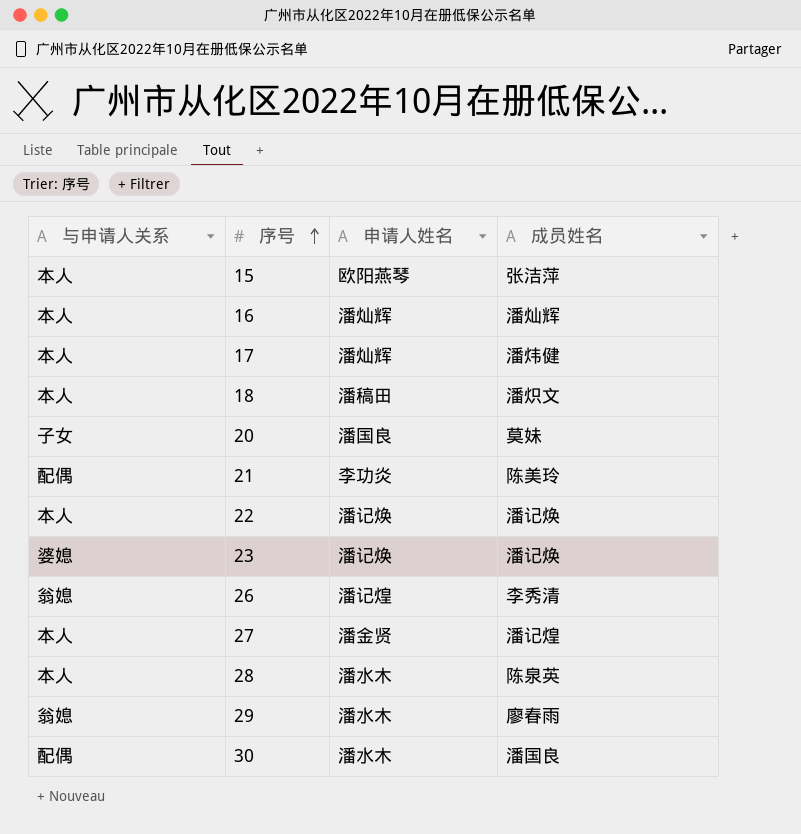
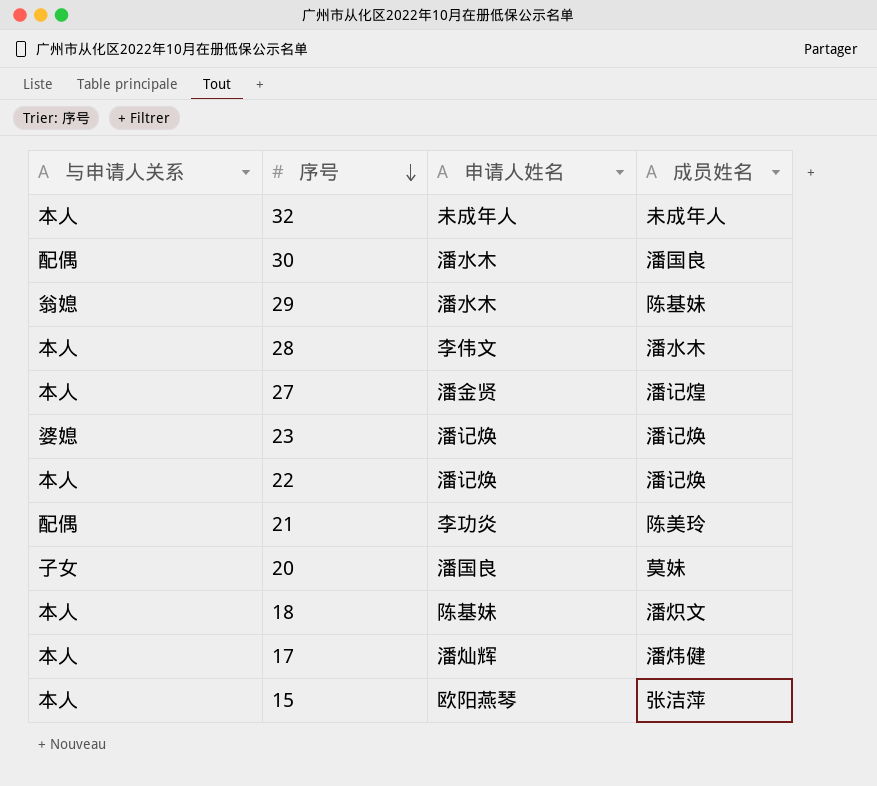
row order: 序号 ascending -> 序号 descending
row 16: 本人 | 潘灿辉 | 潘灿辉 -> none
row 26: 翁媳 | 潘记煌 | 李秀清 -> none
row 32: none -> 本人 | 未成年人 | 未成年人
29 | 成员姓名: 廖春雨 -> 陈基妹
28 | 申请人姓名: 潘水木 -> 李伟文
28 | 成员姓名: 陈泉英 -> 潘水木
18 | 申请人姓名: 潘稿田 -> 陈基妹

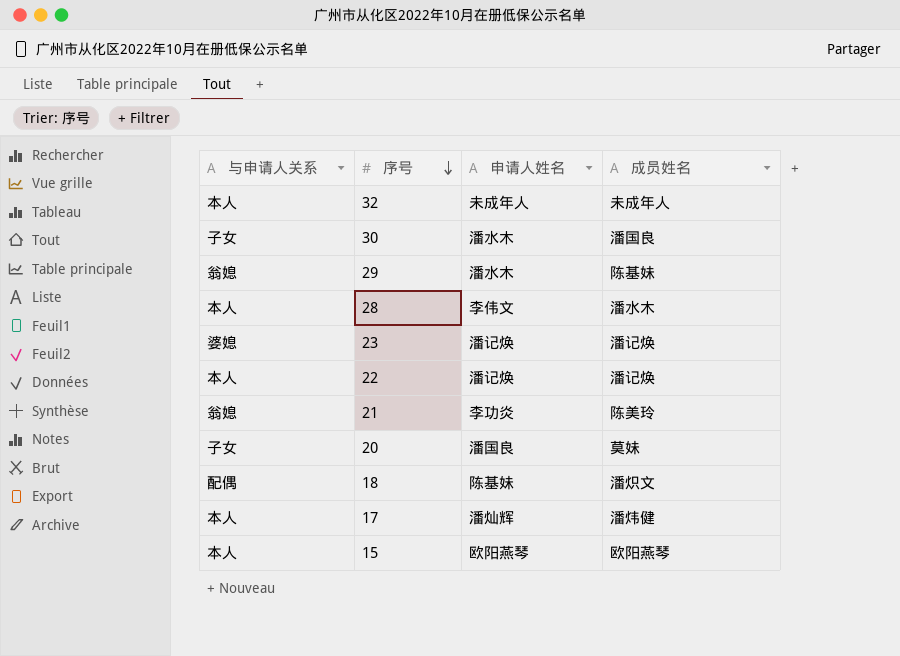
row 27: 本人 | 潘金贤 | 潘记煌 -> none
30 | 与申请人关系: 配偶 -> 子女
21 | 与申请人关系: 配偶 -> 翁媳
18 | 与申请人关系: 本人 -> 配偶
15 | 成员姓名: 张洁萍 -> 欧阳燕琴

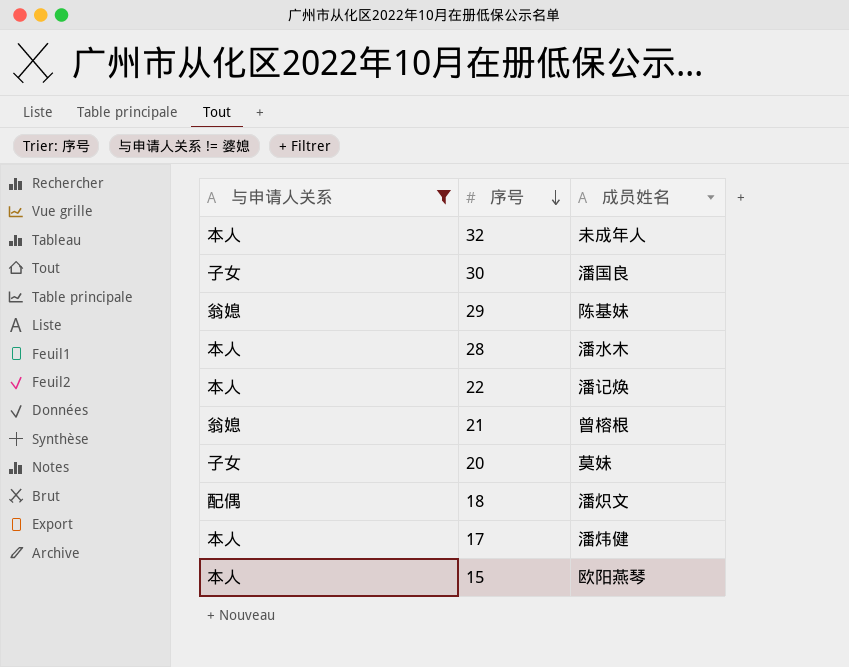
filter: none -> 与申请人关系 != 婆媳
column 申请人姓名 | position: 3 -> none
21 | 成员姓名: 陈美玲 -> 曾榕根

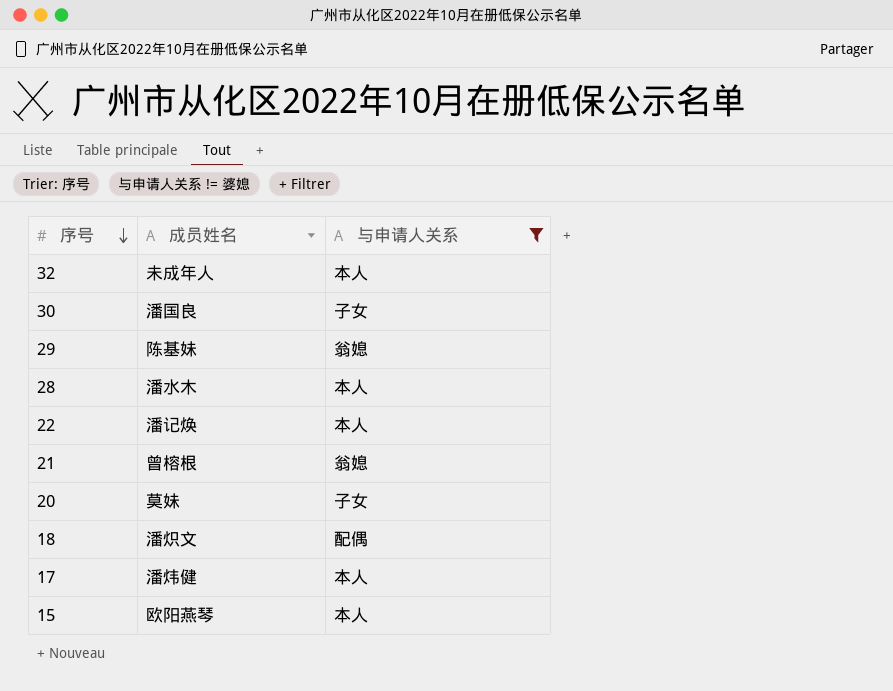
column 与申请人关系 | position: 1 -> 3

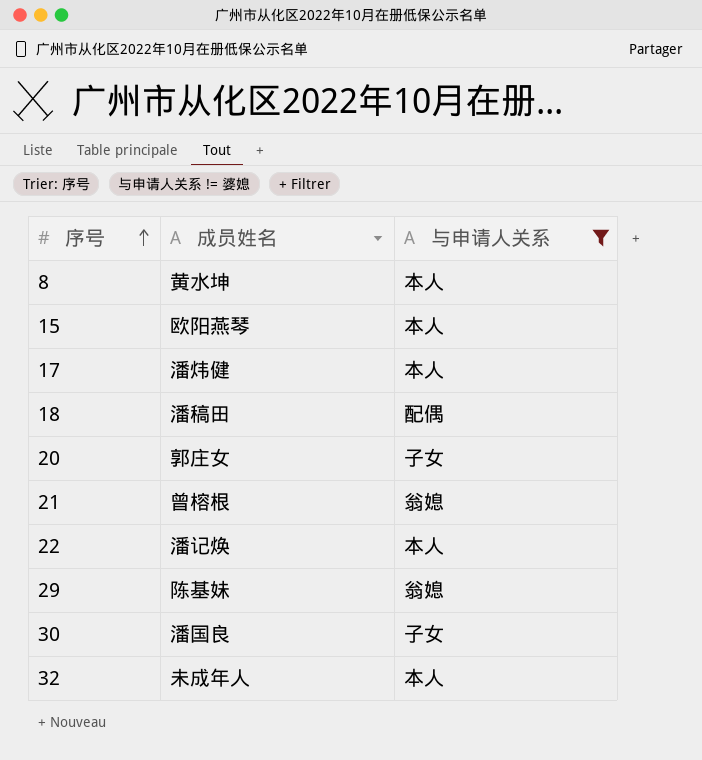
row order: 序号 descending -> 序号 ascending
row 28: 潘水木 | 本人 -> none
row 8: none -> 黄水坤 | 本人
18 | 成员姓名: 潘炽文 -> 潘稿田
20 | 成员姓名: 莫妹 -> 郭庄女

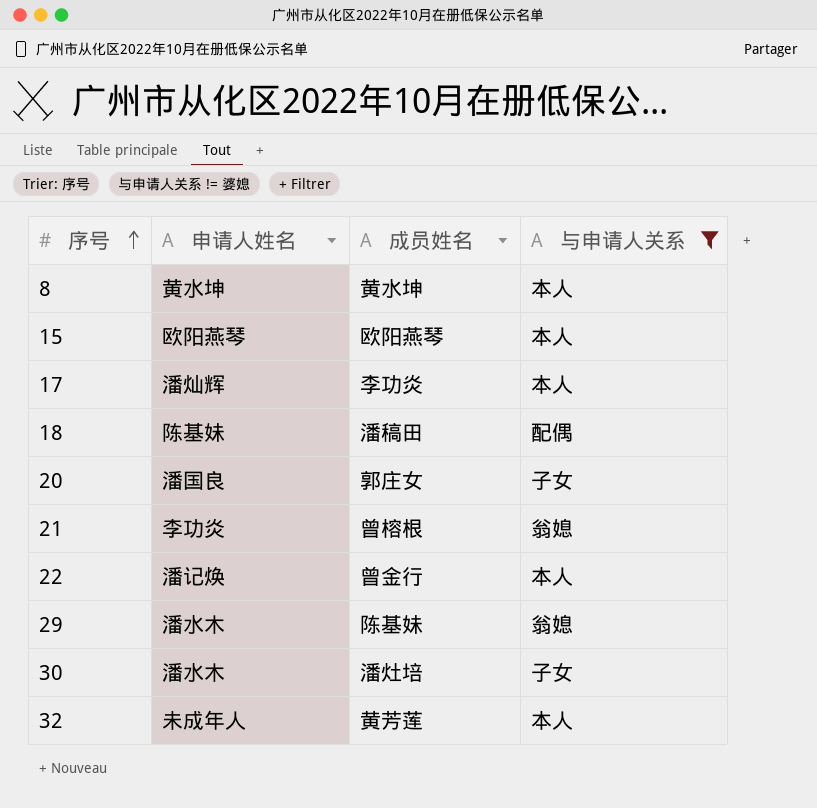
column 申请人姓名 | position: none -> 2
17 | 成员姓名: 潘炜健 -> 李功炎
22 | 成员姓名: 潘记焕 -> 曾金行
30 | 成员姓名: 潘国良 -> 潘灶培
32 | 成员姓名: 未成年人 -> 黄芳莲

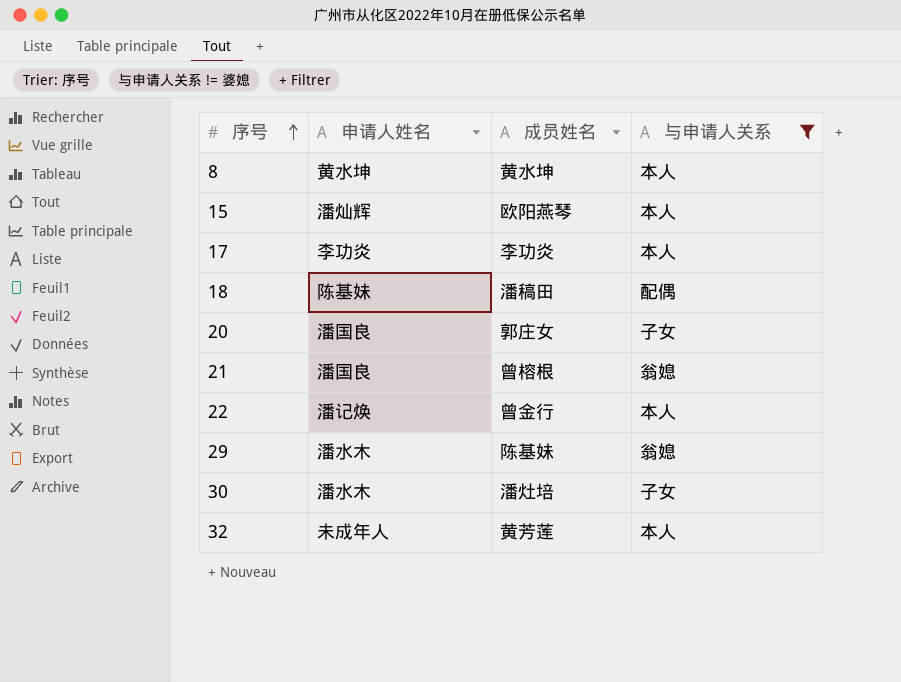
15 | 申请人姓名: 欧阳燕琴 -> 潘灿辉
17 | 申请人姓名: 潘灿辉 -> 李功炎
21 | 申请人姓名: 李功炎 -> 潘国良

